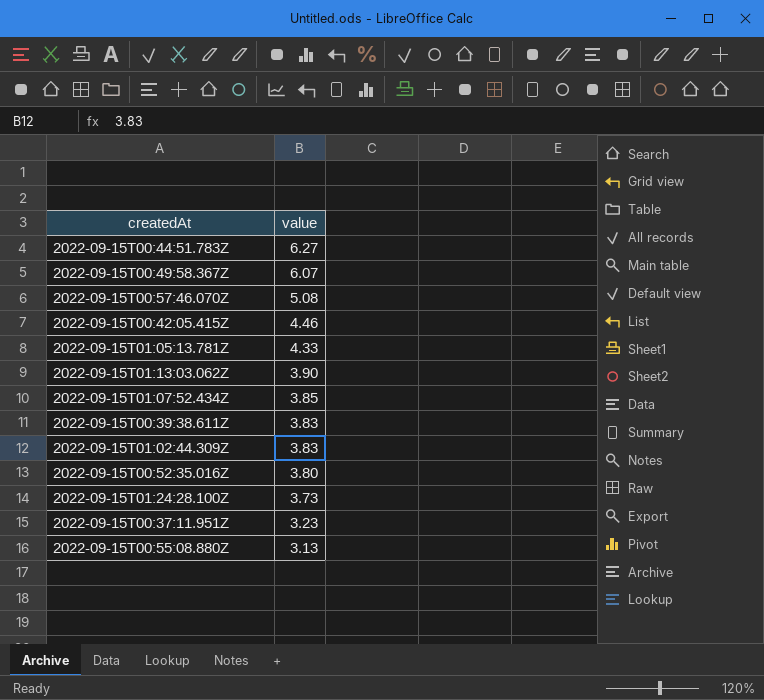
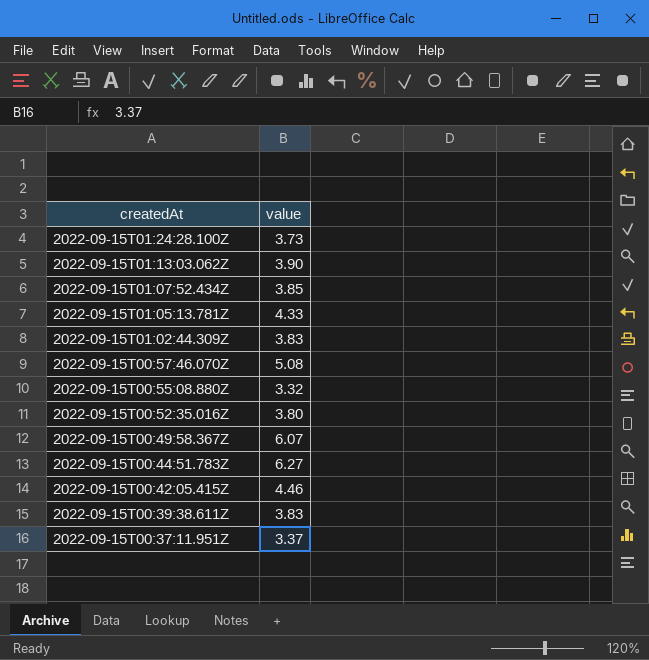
row order: value descending -> createdAt descending
2022-09-15T00:55:08.880Z | value: 3.13 -> 3.32
2022-09-15T00:37:11.951Z | value: 3.23 -> 3.37

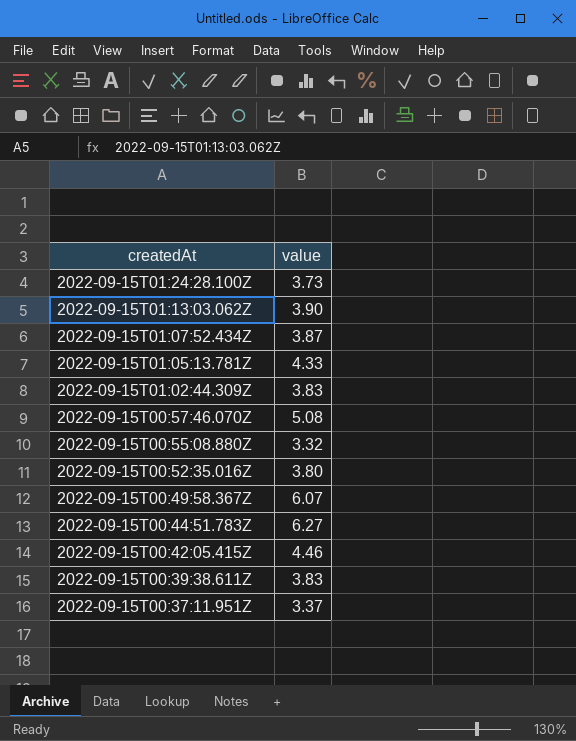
2022-09-15T01:07:52.434Z | value: 3.85 -> 3.87

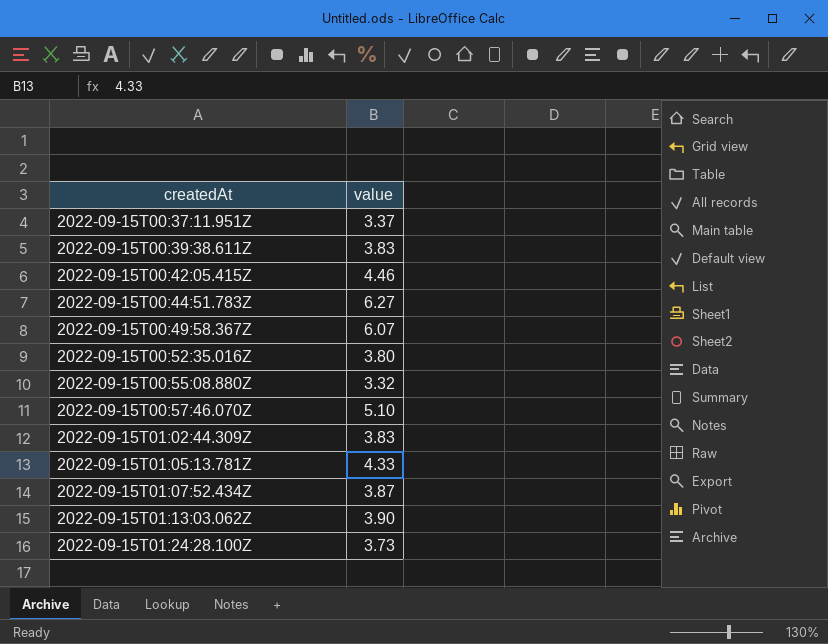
row order: createdAt descending -> createdAt ascending
2022-09-15T00:57:46.070Z | value: 5.08 -> 5.10

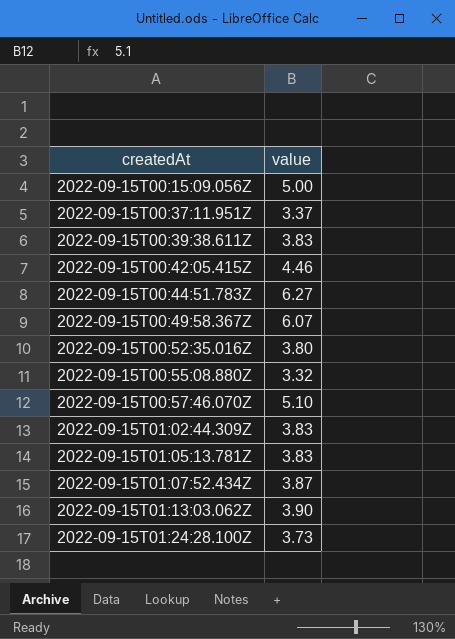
row 2022-09-15T00:15:09.056Z: none -> 5.00
2022-09-15T01:05:13.781Z | value: 4.33 -> 3.83

